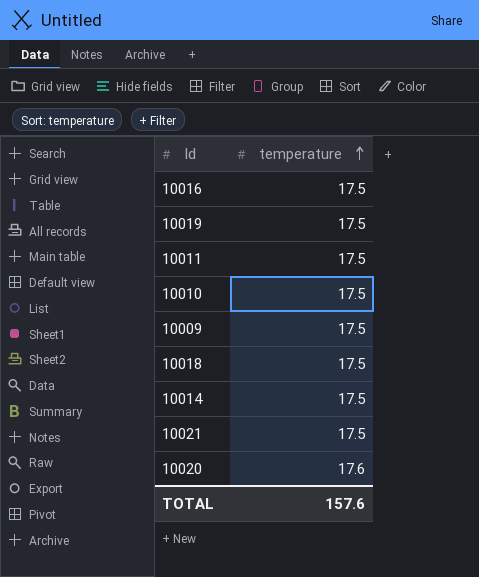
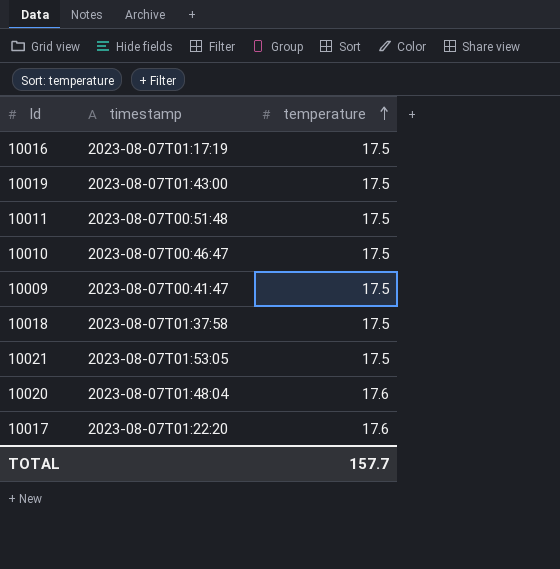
column timestamp | position: none -> 2
row 10014: 17.5 -> none
row 10017: none -> 2023-08-07T01:22:20 | 17.6
TOTAL | temperature: 157.6 -> 157.7

